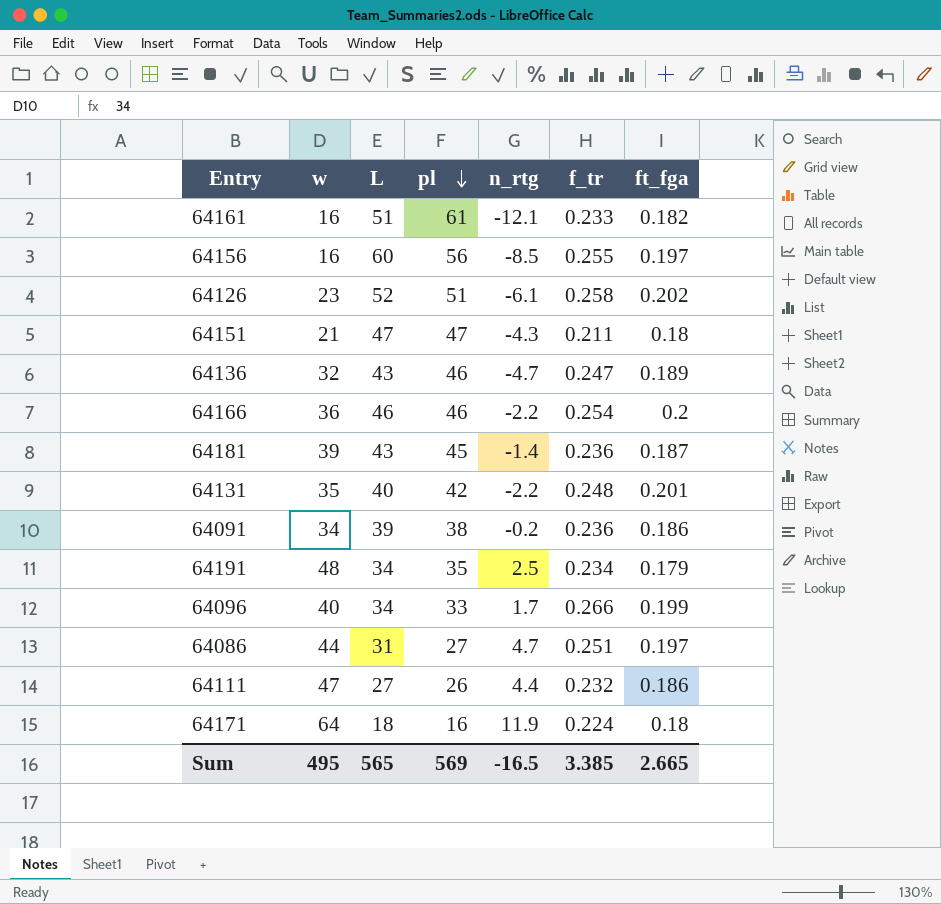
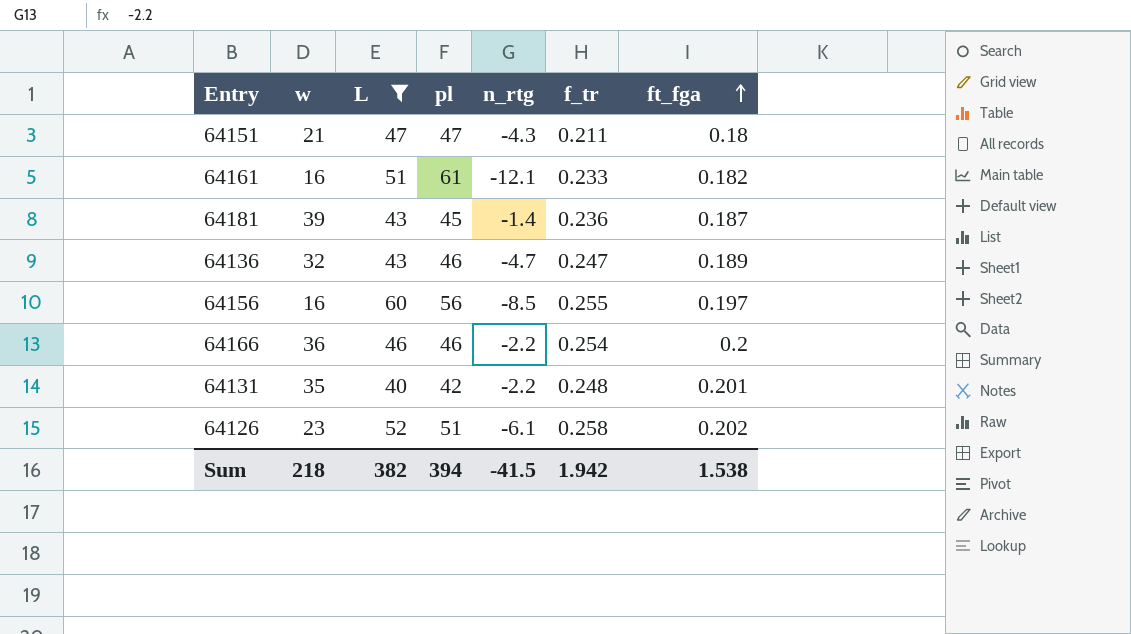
filter: none -> L >= 40
row order: pl descending -> ft_fga ascending
Sum | w: 495 -> 218
Sum | L: 565 -> 382
Sum | pl: 569 -> 394
Sum | n_rtg: -16.5 -> -41.5
Sum | f_tr: 3.385 -> 1.942
Sum | ft_fga: 2.665 -> 1.538

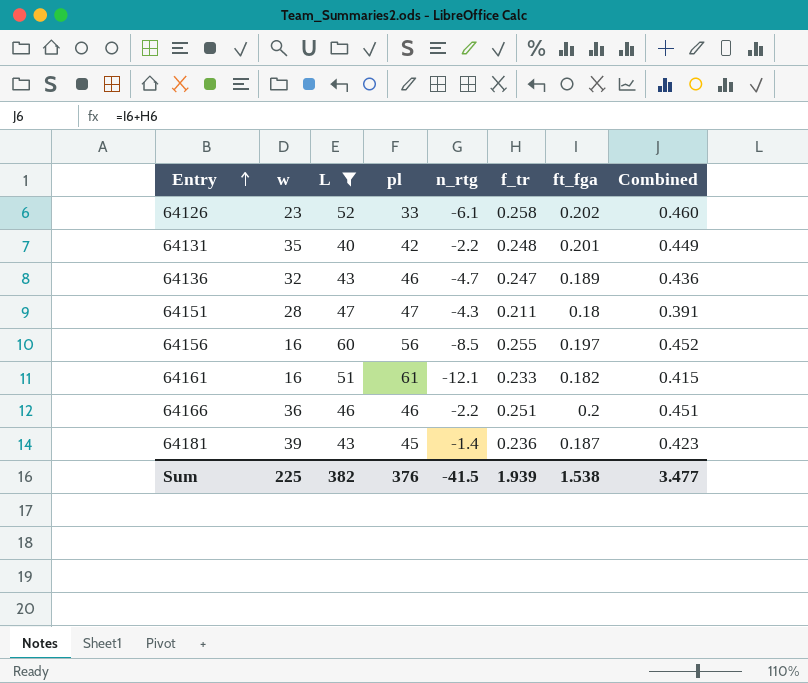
row order: ft_fga ascending -> Entry ascending
column Combined | formula: none -> [f_tr] + [ft_fga]
64126 | pl: 51 -> 33
64151 | w: 21 -> 28
64166 | f_tr: 0.254 -> 0.251
Sum | w: 218 -> 225
Sum | pl: 394 -> 376
Sum | f_tr: 1.942 -> 1.939

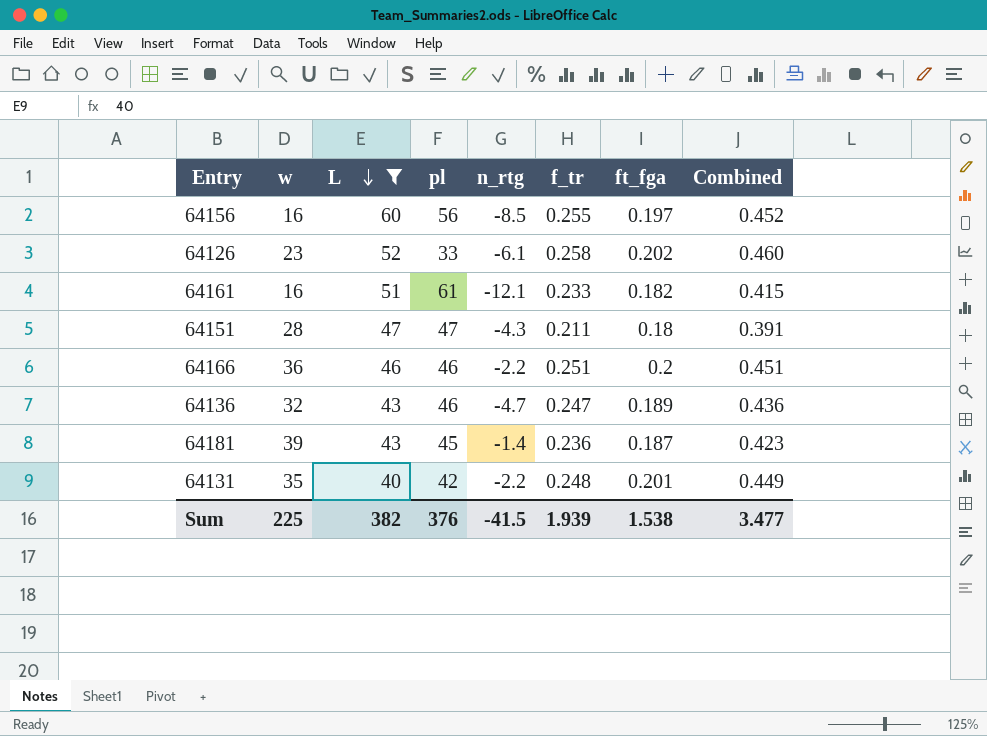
row order: Entry ascending -> L descending

